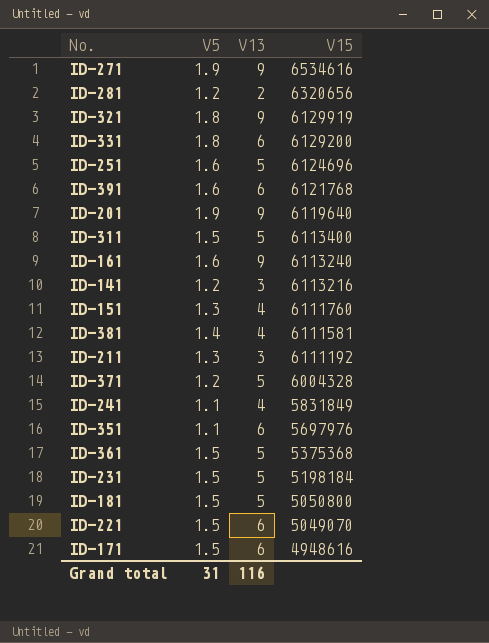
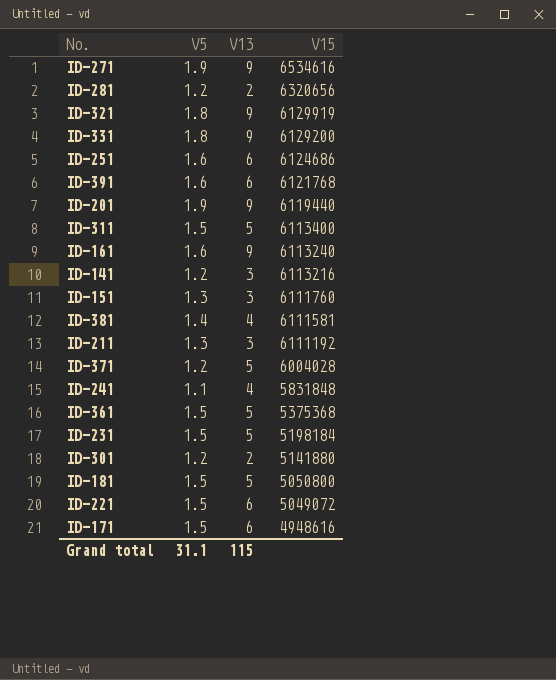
row ID-351: 1.1 | 6 | 5697976 -> none
ID-331 | V13: 6 -> 9
ID-251 | V13: 5 -> 6
ID-251 | V15: 6124696 -> 6124686
ID-201 | V15: 6119640 -> 6119440
ID-151 | V13: 4 -> 3
ID-371 | V15: 6004328 -> 6004028
ID-241 | V15: 5831849 -> 5831848
row ID-301: none -> 1.2 | 2 | 5141880
ID-221 | V15: 5049070 -> 5049072
Grand total | V5: 31 -> 31.1
Grand total | V13: 116 -> 115

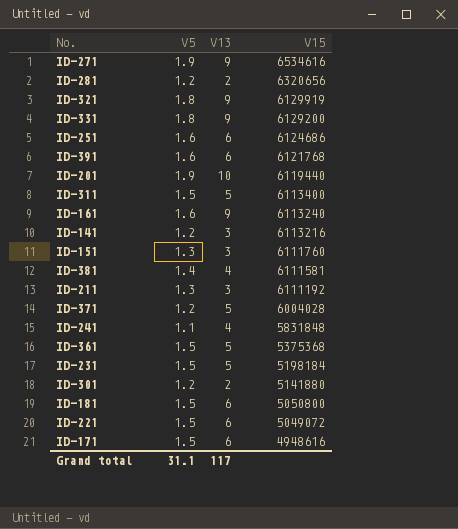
ID-201 | V13: 9 -> 10
ID-181 | V13: 5 -> 6
Grand total | V13: 115 -> 117

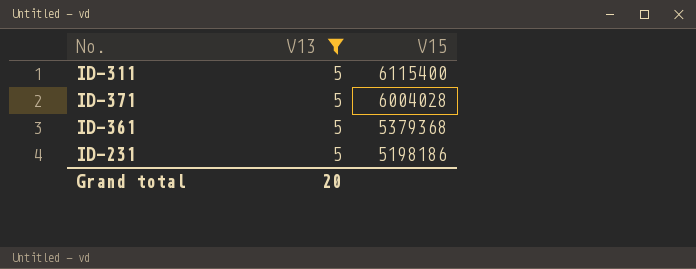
filter: none -> V13 = 5
column V5 | position: 2 -> none
ID-311 | V15: 6113400 -> 6115400
ID-361 | V15: 5375368 -> 5379368
ID-231 | V15: 5198184 -> 5198186
Grand total | V13: 117 -> 20

